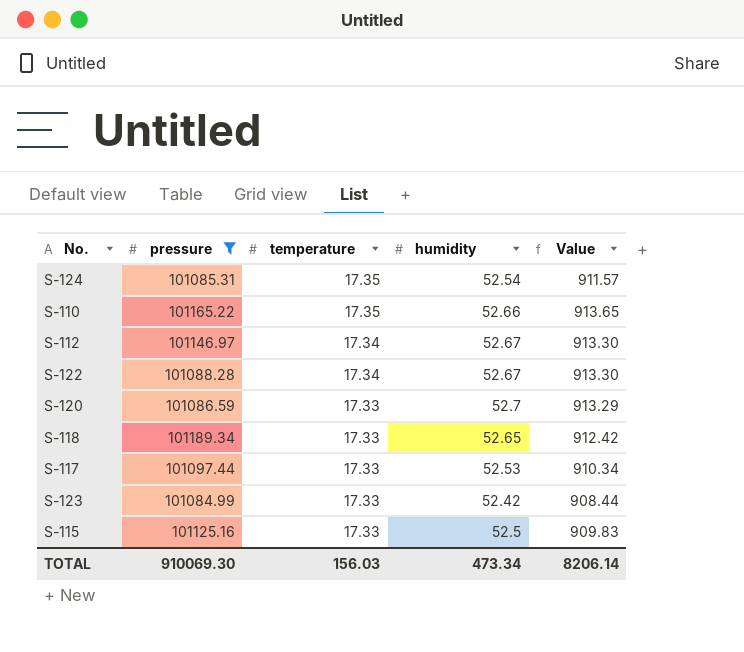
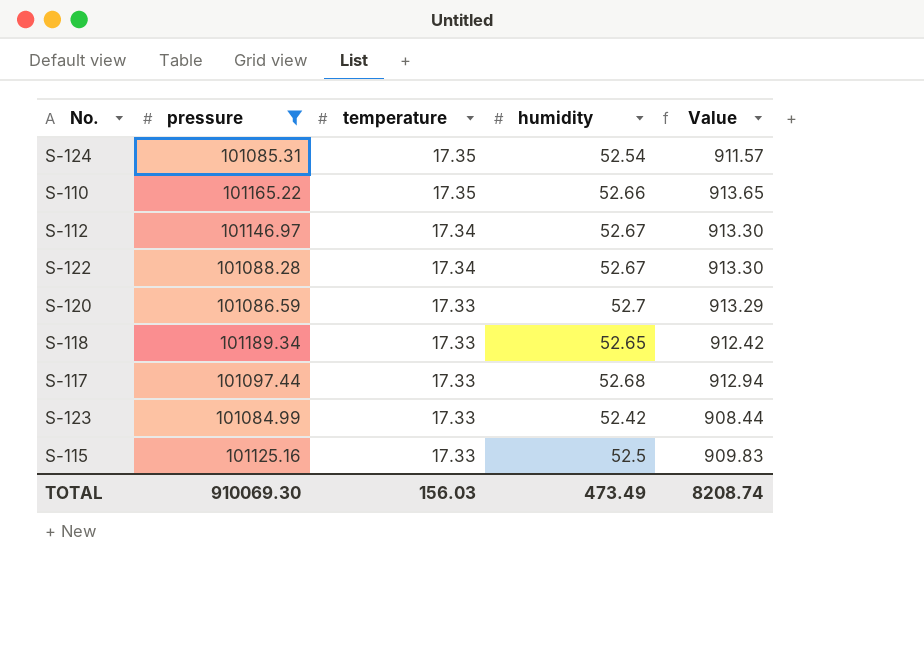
S-117 | humidity: 52.53 -> 52.68
S-117 | Value: 910.34 -> 912.94
TOTAL | humidity: 473.34 -> 473.49
TOTAL | Value: 8206.14 -> 8208.74

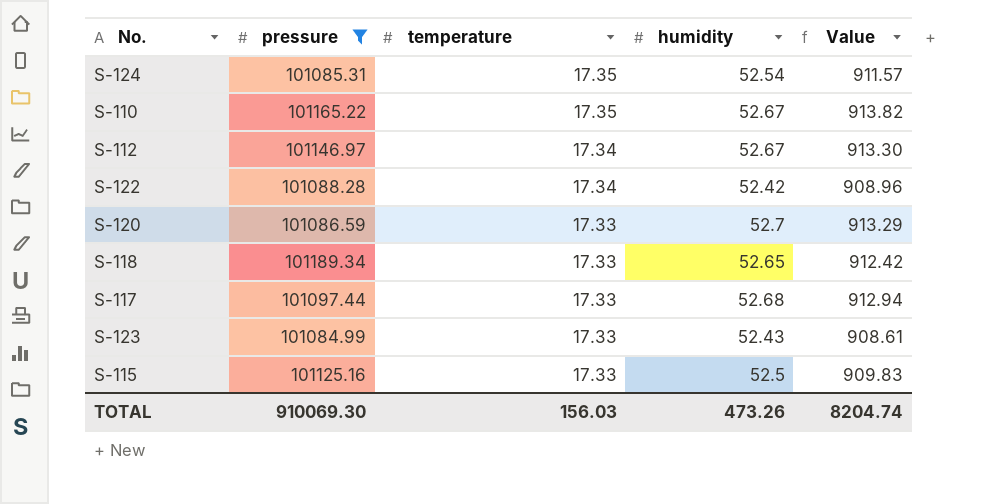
S-110 | humidity: 52.66 -> 52.67
S-110 | Value: 913.65 -> 913.82
S-122 | humidity: 52.67 -> 52.42
S-122 | Value: 913.30 -> 908.96
S-123 | humidity: 52.42 -> 52.43
S-123 | Value: 908.44 -> 908.61
TOTAL | humidity: 473.49 -> 473.26
TOTAL | Value: 8208.74 -> 8204.74

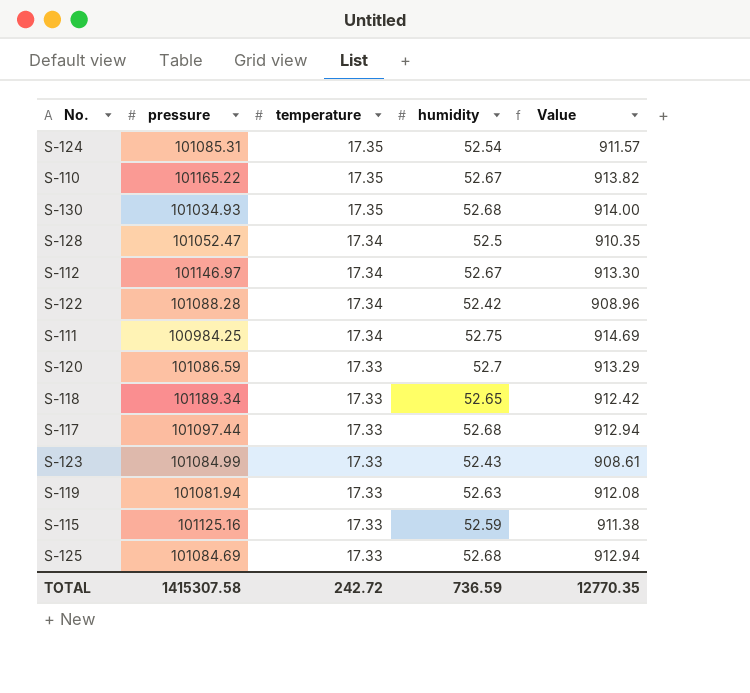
filter: pressure >= 101084.99 -> none
S-115 | humidity: 52.5 -> 52.59
S-115 | Value: 909.83 -> 911.38
TOTAL | pressure: 910069.30 -> 1415307.58
TOTAL | temperature: 156.03 -> 242.72
TOTAL | humidity: 473.26 -> 736.59
TOTAL | Value: 8204.74 -> 12770.35

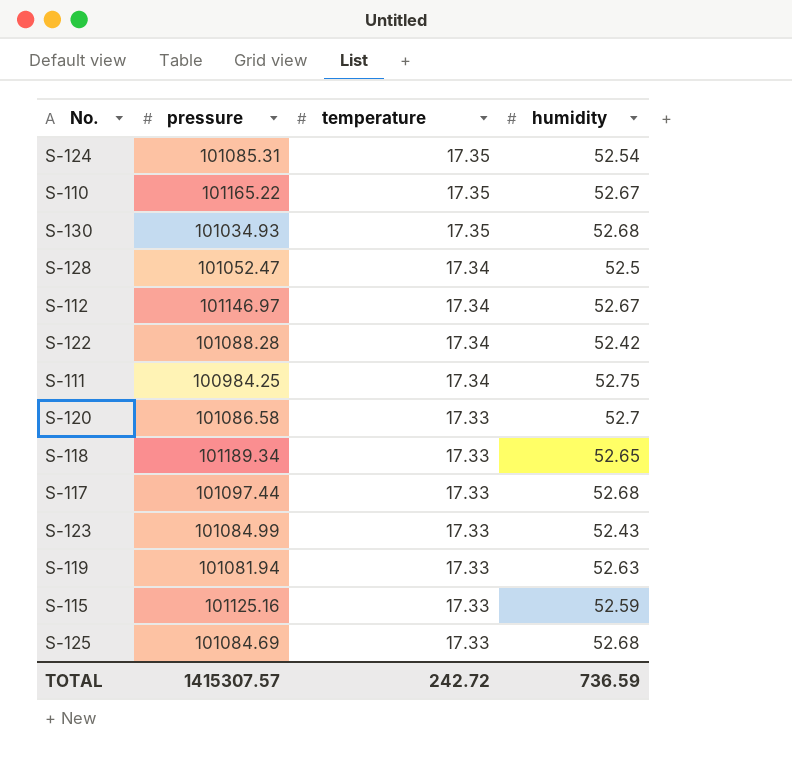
column Value | formula: [temperature] * [humidity] -> none
S-120 | pressure: 101086.59 -> 101086.58
TOTAL | pressure: 1415307.58 -> 1415307.57

